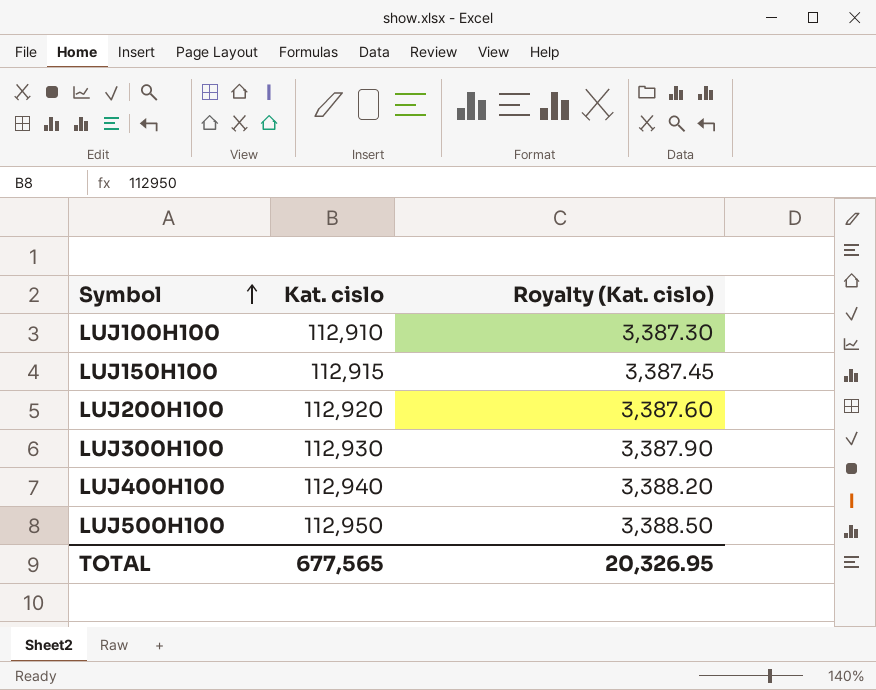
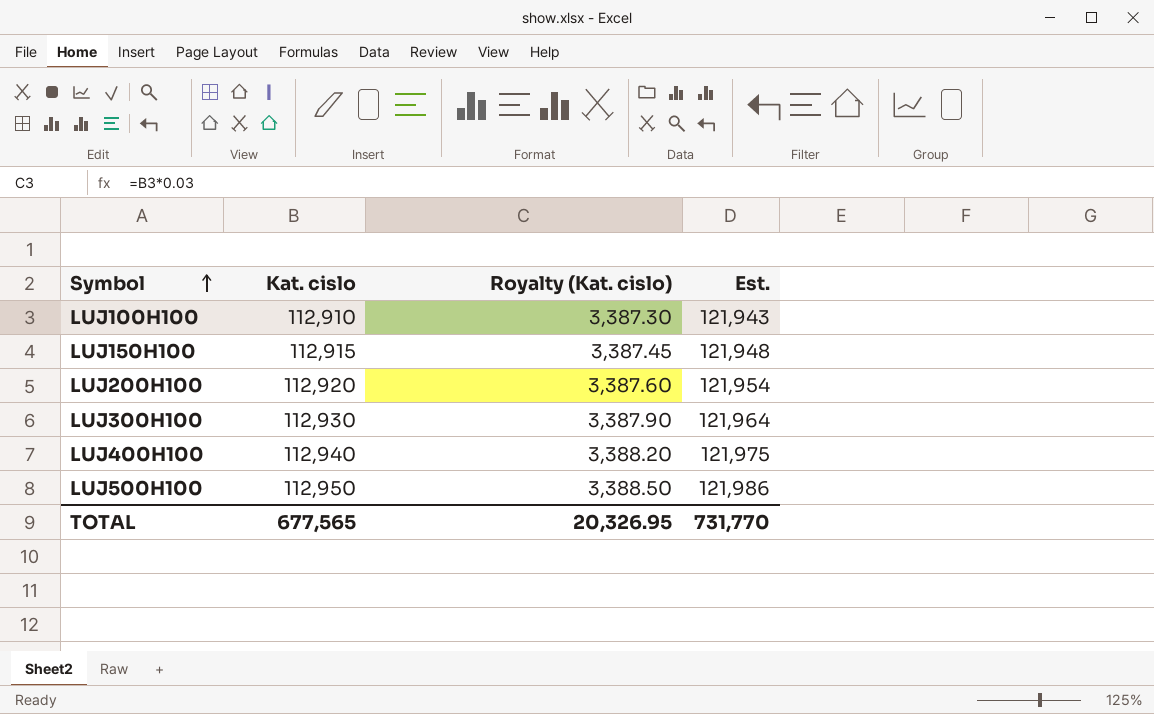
column Est. | formula: none -> [Kat. cislo] * 1.08

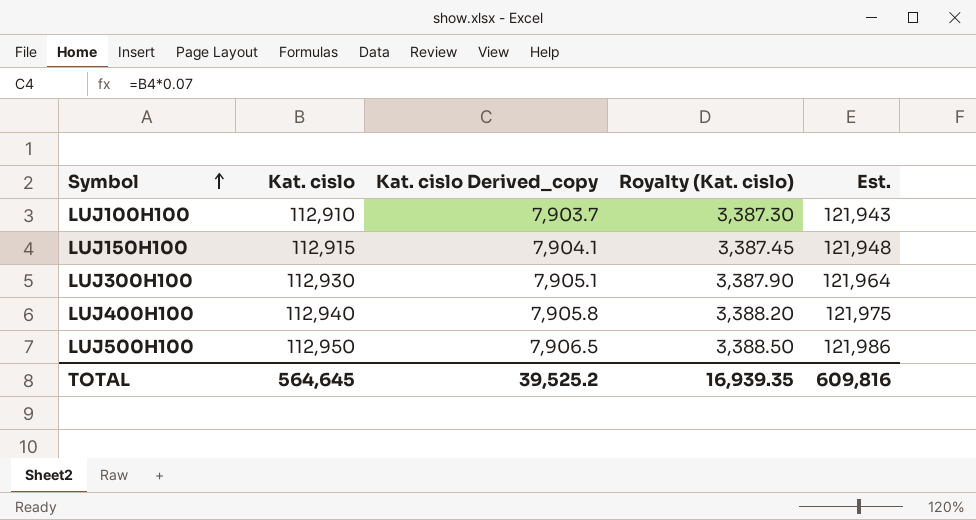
column Kat. cislo Derived_copy | formula: none -> [Kat. cislo] * 0.07
row LUJ200H100: 112,920 | 3,387.60 | 121,954 -> none
TOTAL | Kat. cislo: 677,565 -> 564,645
TOTAL | Royalty (Kat. cislo): 20,326.95 -> 16,939.35
TOTAL | Est.: 731,770 -> 609,816

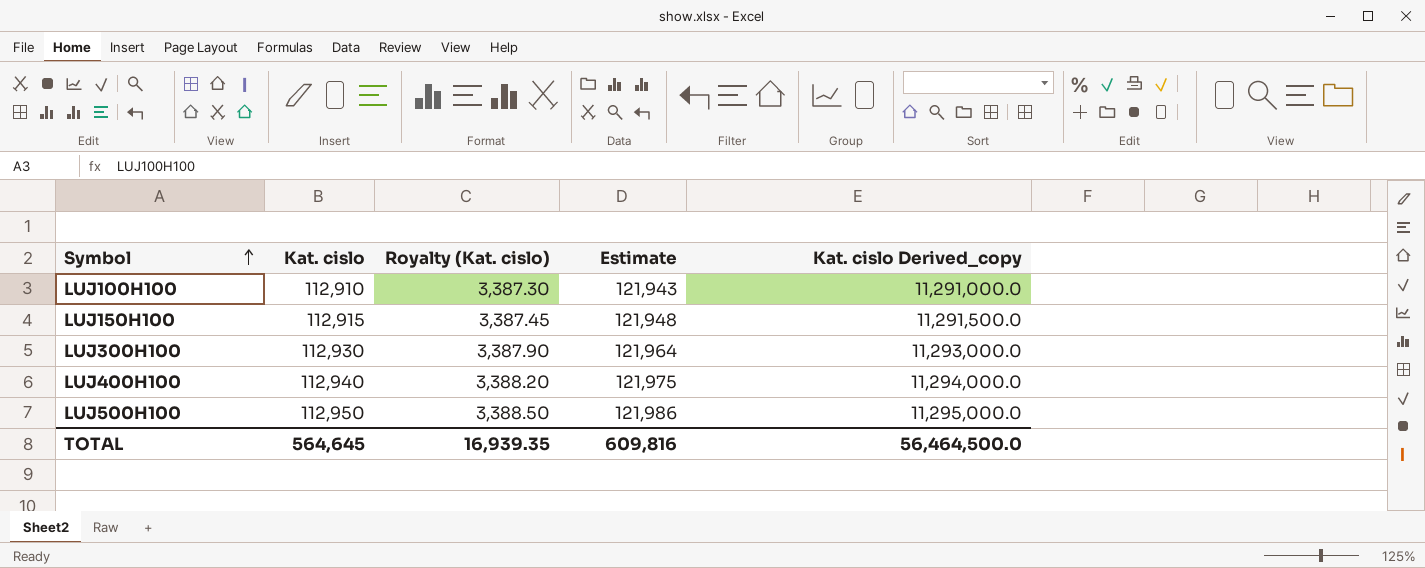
column name: Est. -> Estimate
column Kat. cislo Derived_copy | formula: [Kat. cislo] * 0.07 -> [Kat. cislo] * 100
column Kat. cislo Derived_copy | position: 3 -> 5
TOTAL | Kat. cislo Derived_copy: 39,525.2 -> 56,464,500.0

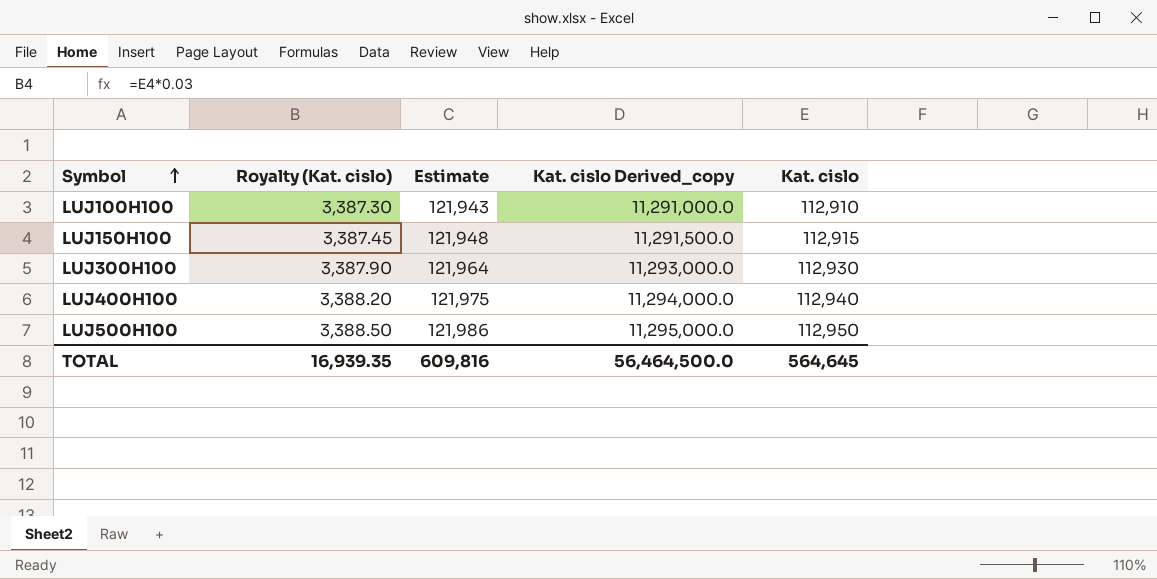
column Kat. cislo | position: 2 -> 5

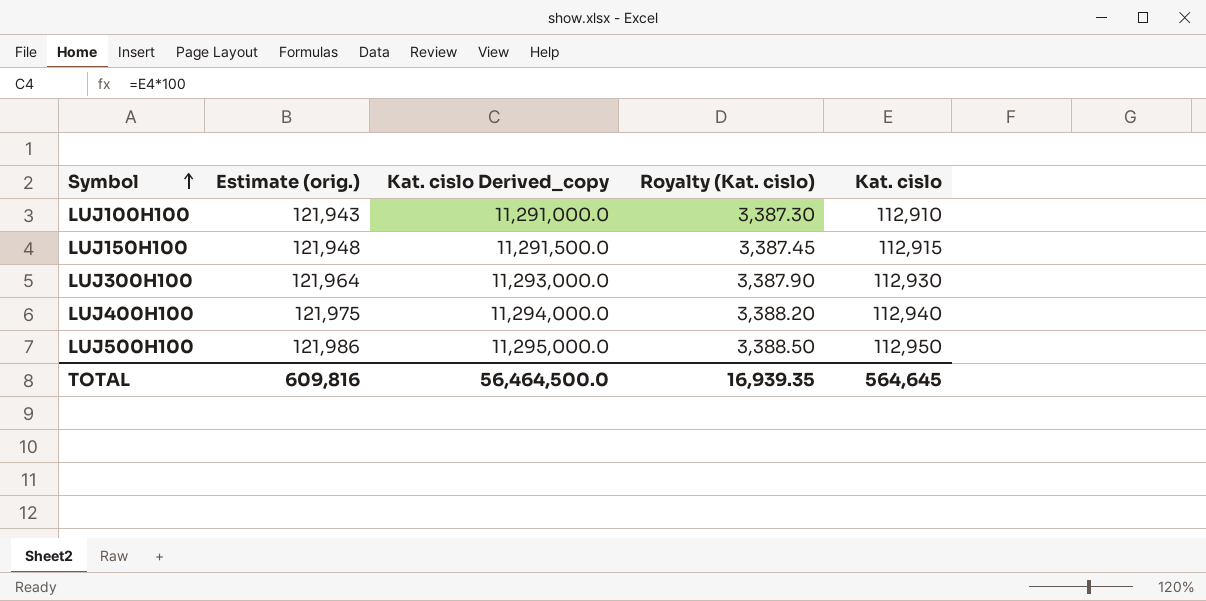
column name: Estimate -> Estimate (orig.)
column Royalty (Kat. cislo) | position: 2 -> 4

